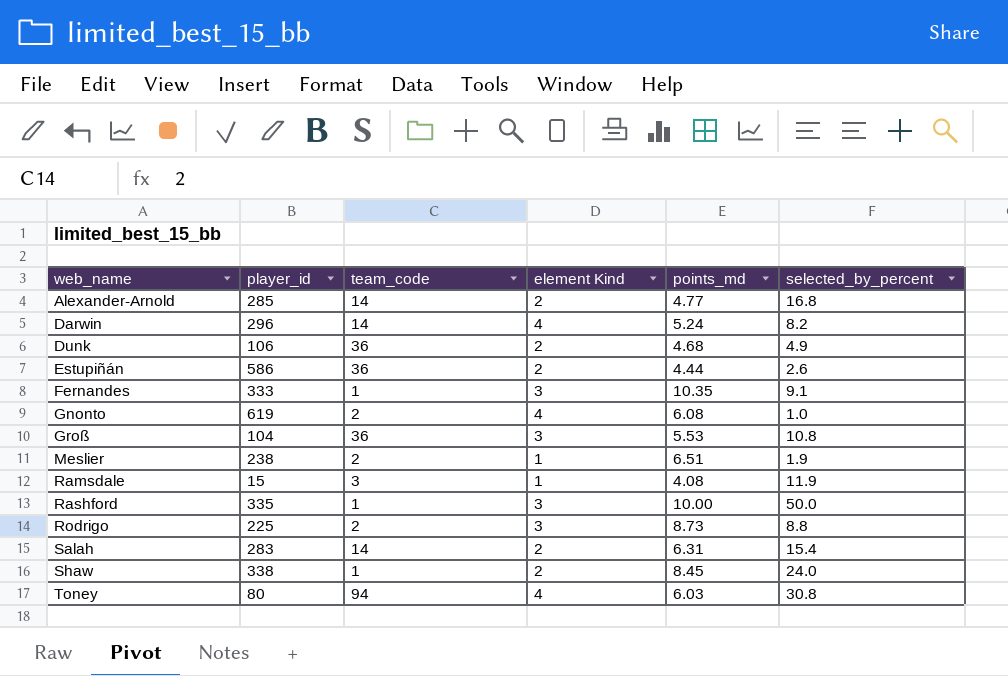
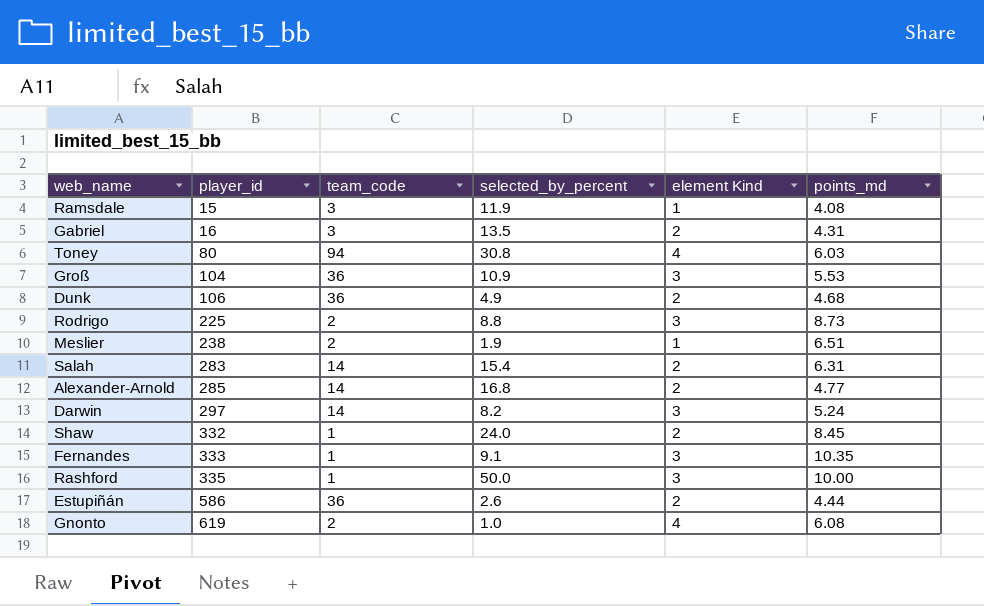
row order: web_name ascending -> player_id ascending
column selected_by_percent | position: 6 -> 4
row Gabriel: none -> 16 | 3 | 13.5 | 2 | 4.31
Groß | selected_by_percent: 10.8 -> 10.9
Darwin | player_id: 296 -> 297
Darwin | element Kind: 4 -> 3
Shaw | player_id: 338 -> 332

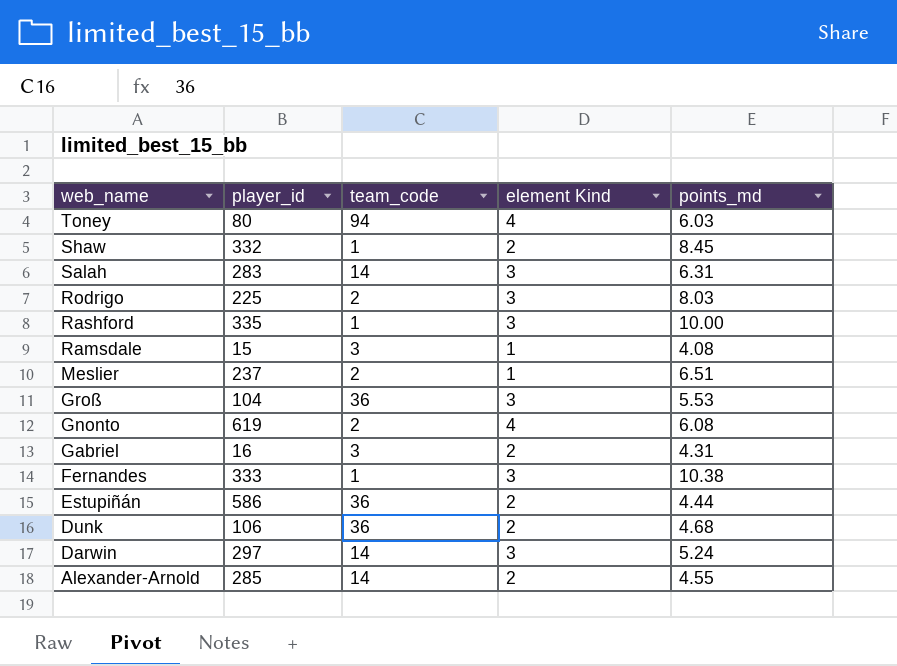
row order: player_id ascending -> web_name descending
column selected_by_percent | position: 4 -> none
Salah | element Kind: 2 -> 3
Rodrigo | points_md: 8.73 -> 8.03
Meslier | player_id: 238 -> 237
Fernandes | points_md: 10.35 -> 10.38
Alexander-Arnold | points_md: 4.77 -> 4.55

